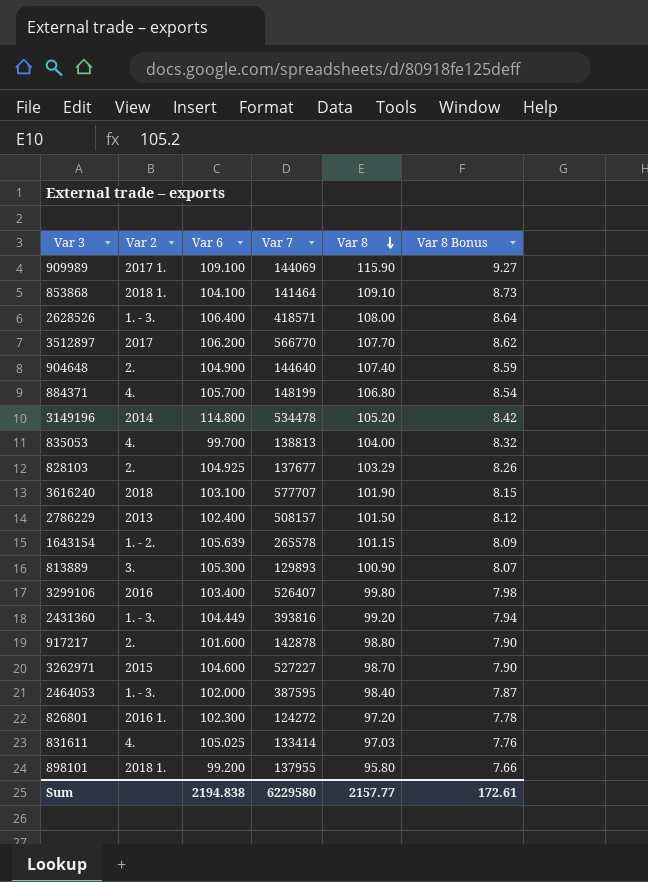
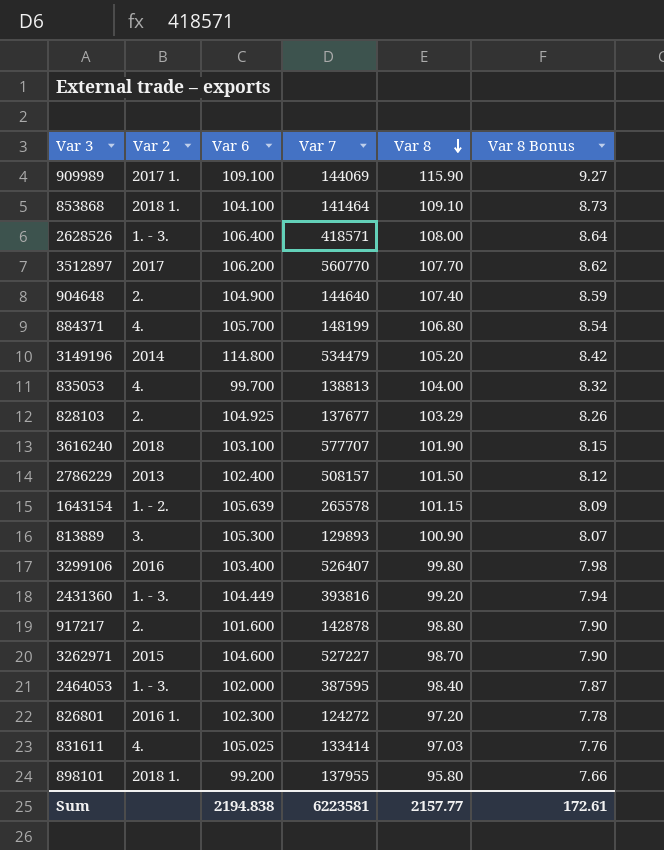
3512897 | Var 7: 566770 -> 560770
3149196 | Var 7: 534478 -> 534479
Sum | Var 7: 6229580 -> 6223581

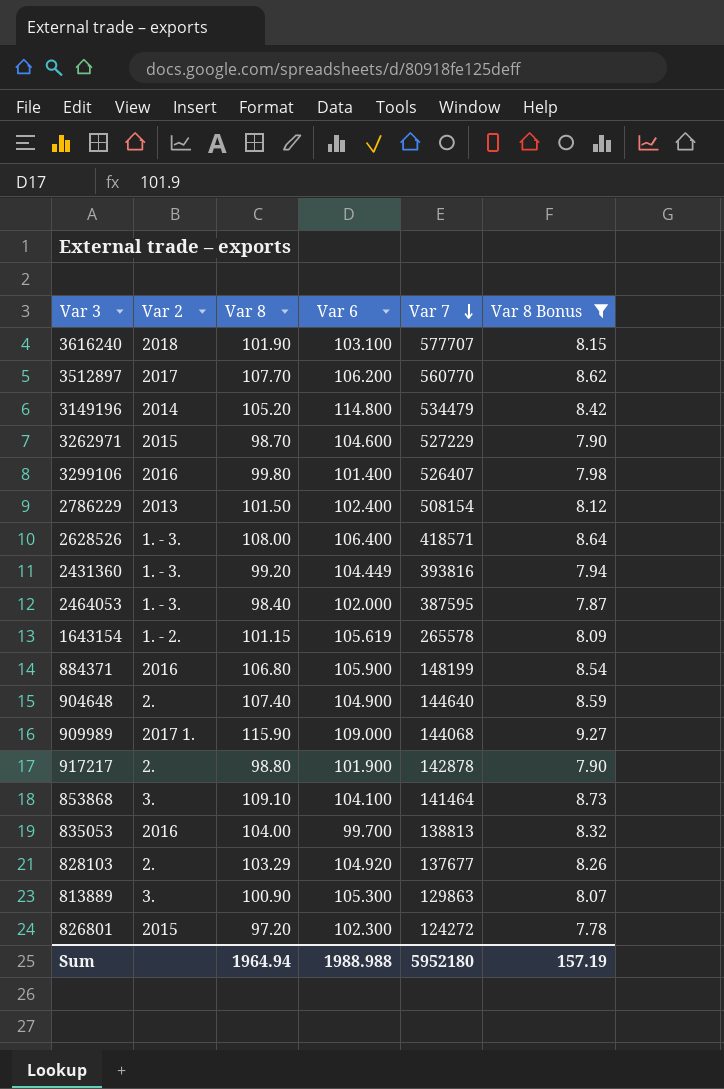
filter: none -> Var 8 Bonus >= 7.78
row order: Var 8 descending -> Var 7 descending
column Var 8 | position: 5 -> 3
3262971 | Var 7: 527227 -> 527229
3299106 | Var 6: 103.400 -> 101.400
2786229 | Var 7: 508157 -> 508154
1643154 | Var 6: 105.639 -> 105.619
884371 | Var 2: 4. -> 2016
884371 | Var 6: 105.700 -> 105.900
909989 | Var 6: 109.100 -> 109.000
909989 | Var 7: 144069 -> 144068
917217 | Var 6: 101.600 -> 101.900
853868 | Var 2: 2018 1. -> 3.
835053 | Var 2: 4. -> 2016
828103 | Var 6: 104.925 -> 104.920
813889 | Var 7: 129893 -> 129863
826801 | Var 2: 2016 1. -> 2015
Sum | Var 8: 2157.77 -> 1964.94
Sum | Var 6: 2194.838 -> 1988.988
Sum | Var 7: 6223581 -> 5952180
Sum | Var 8 Bonus: 172.61 -> 157.19

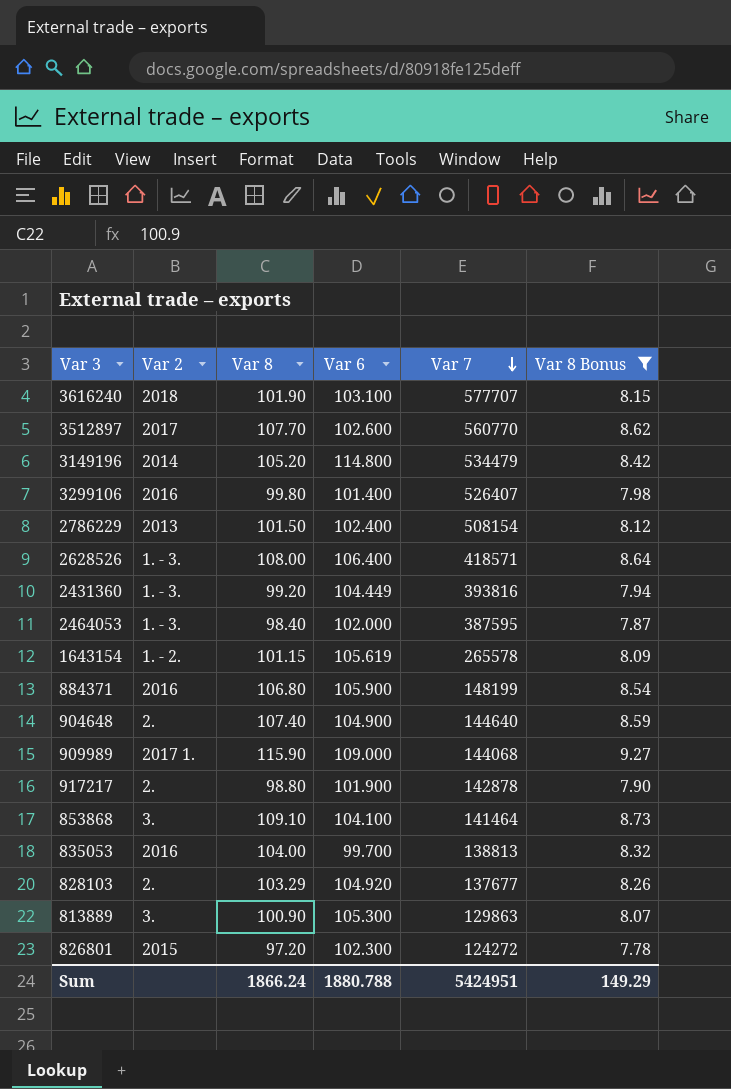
row 3262971: 2015 | 98.70 | 104.600 | 527229 | 7.90 -> none
3512897 | Var 6: 106.200 -> 102.600
Sum | Var 8: 1964.94 -> 1866.24
Sum | Var 6: 1988.988 -> 1880.788
Sum | Var 7: 5952180 -> 5424951
Sum | Var 8 Bonus: 157.19 -> 149.29

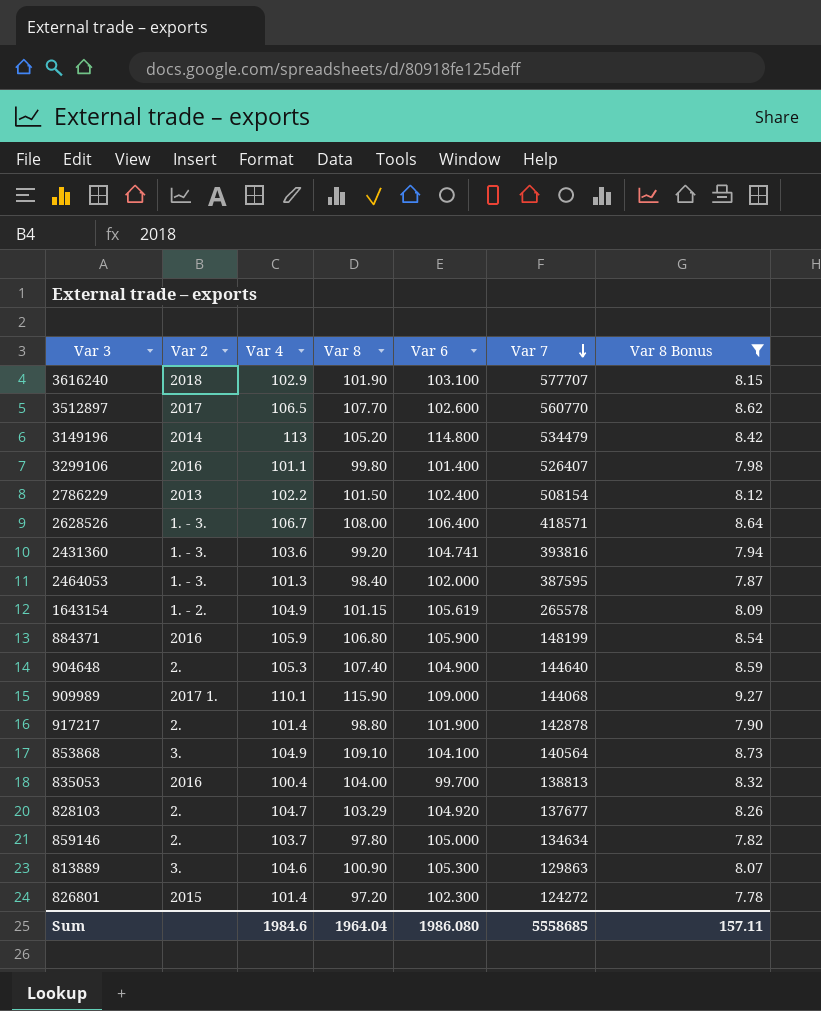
column Var 4 | position: none -> 3
2431360 | Var 6: 104.449 -> 104.741
853868 | Var 7: 141464 -> 140564
row 859146: none -> 2. | 103.7 | 97.80 | 105.000 | 134634 | 7.82
Sum | Var 8: 1866.24 -> 1964.04
Sum | Var 6: 1880.788 -> 1986.080
Sum | Var 7: 5424951 -> 5558685
Sum | Var 8 Bonus: 149.29 -> 157.11

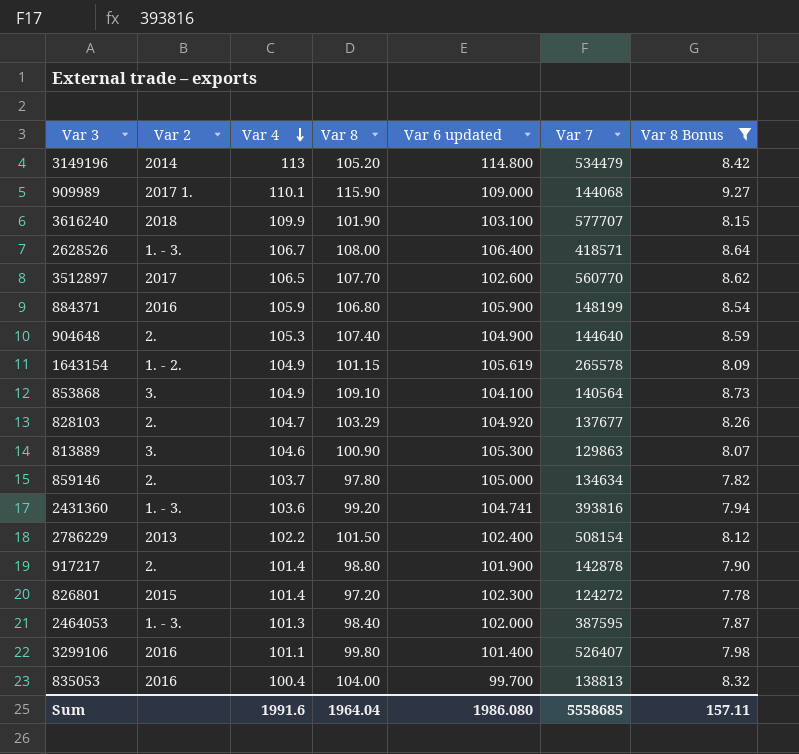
row order: Var 7 descending -> Var 4 descending
column name: Var 6 -> Var 6 updated
3616240 | Var 4: 102.9 -> 109.9
Sum | Var 4: 1984.6 -> 1991.6

